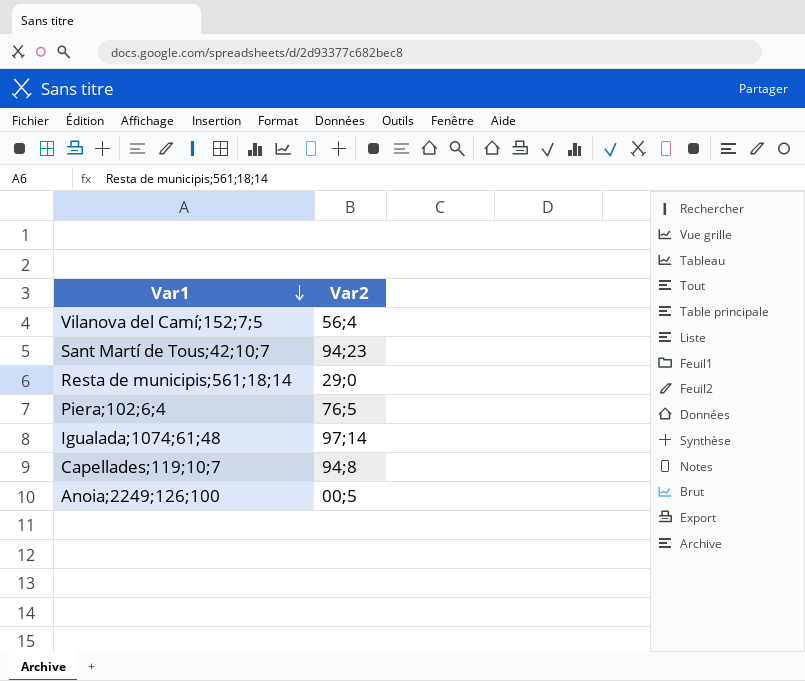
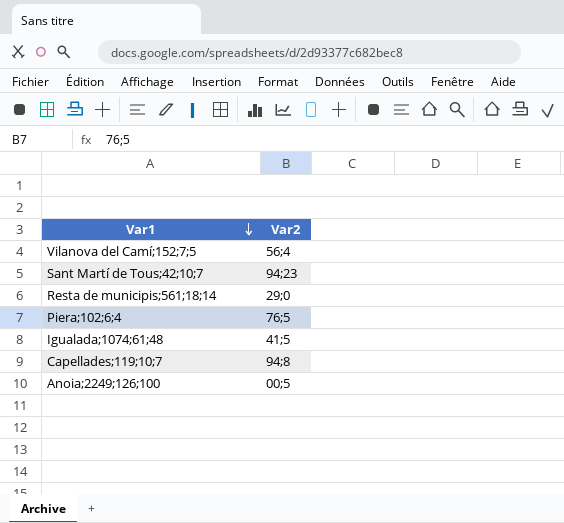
Igualada;1074;61;48 | Var2: 97;14 -> 41;5

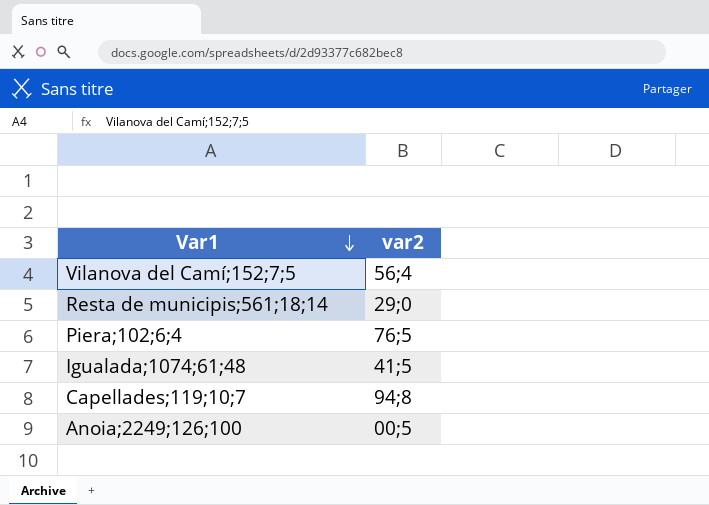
column name: Var2 -> var2
row Sant Martí de Tous;42;10;7: 94;23 -> none

